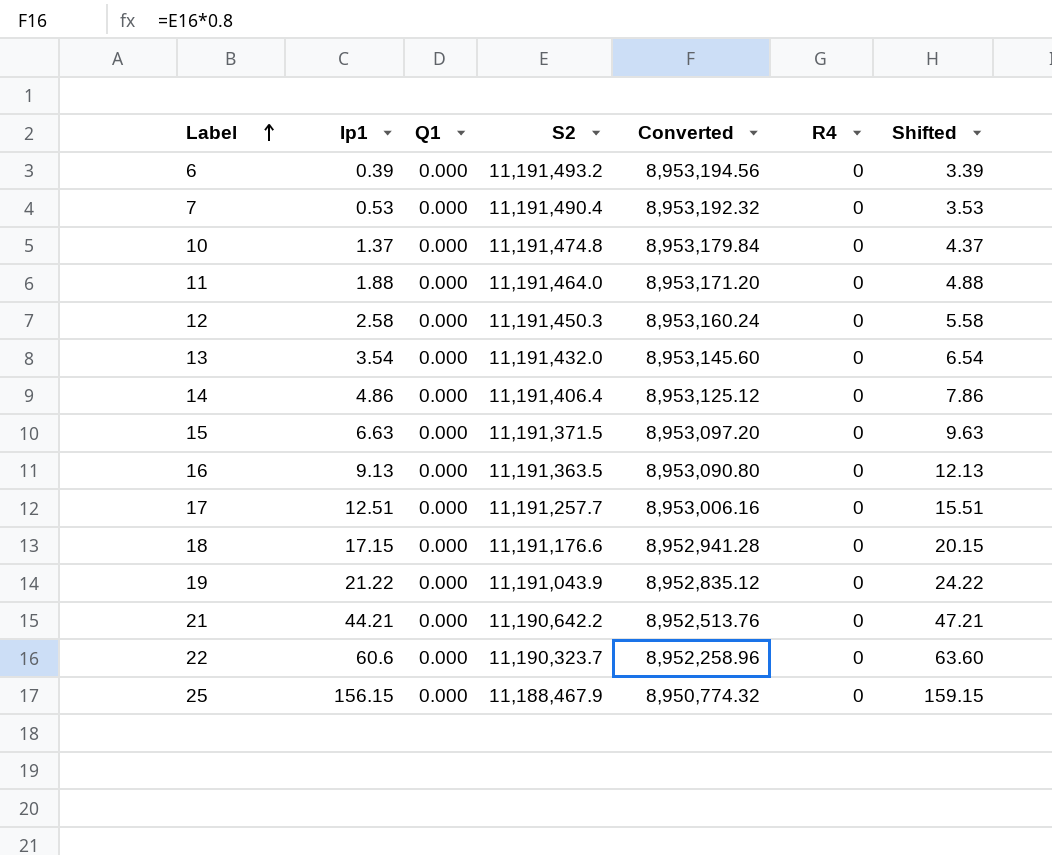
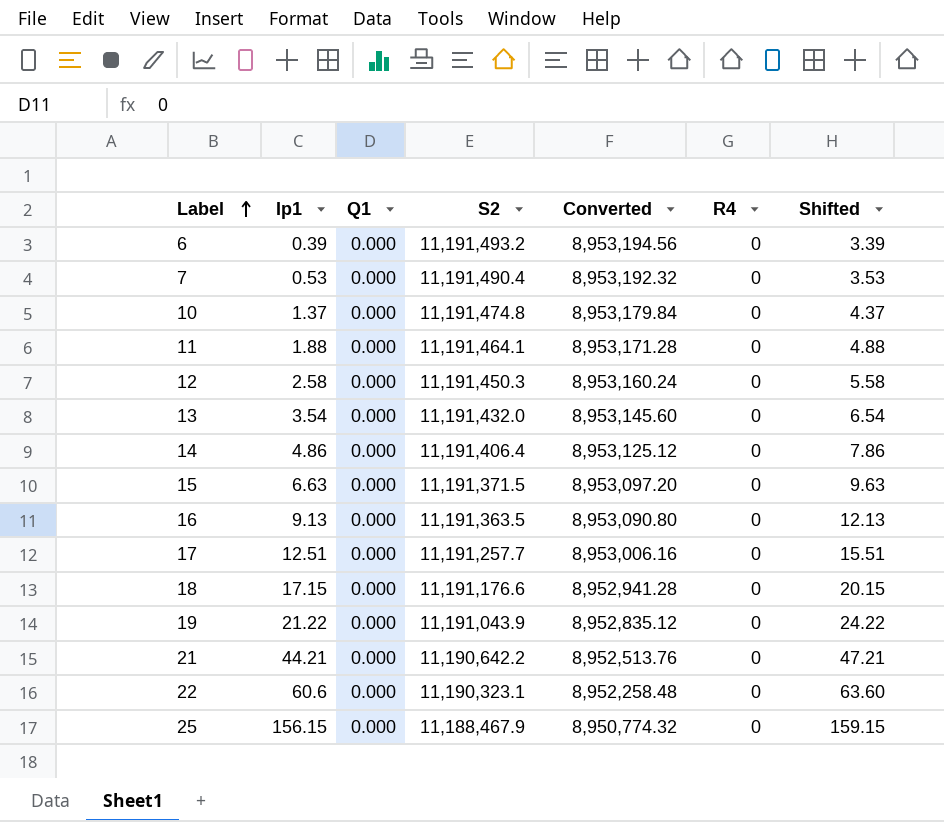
11 | S2: 11,191,464.0 -> 11,191,464.1
11 | Converted: 8,953,171.20 -> 8,953,171.28
22 | S2: 11,190,323.7 -> 11,190,323.1
22 | Converted: 8,952,258.96 -> 8,952,258.48

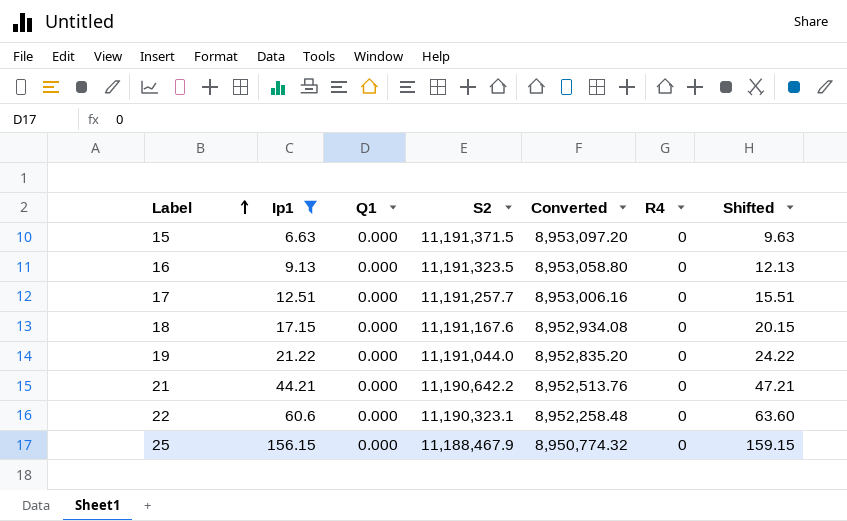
filter: none -> Ip1 >= 6.63
16 | S2: 11,191,363.5 -> 11,191,323.5
16 | Converted: 8,953,090.80 -> 8,953,058.80
18 | S2: 11,191,176.6 -> 11,191,167.6
18 | Converted: 8,952,941.28 -> 8,952,934.08
19 | S2: 11,191,043.9 -> 11,191,044.0
19 | Converted: 8,952,835.12 -> 8,952,835.20

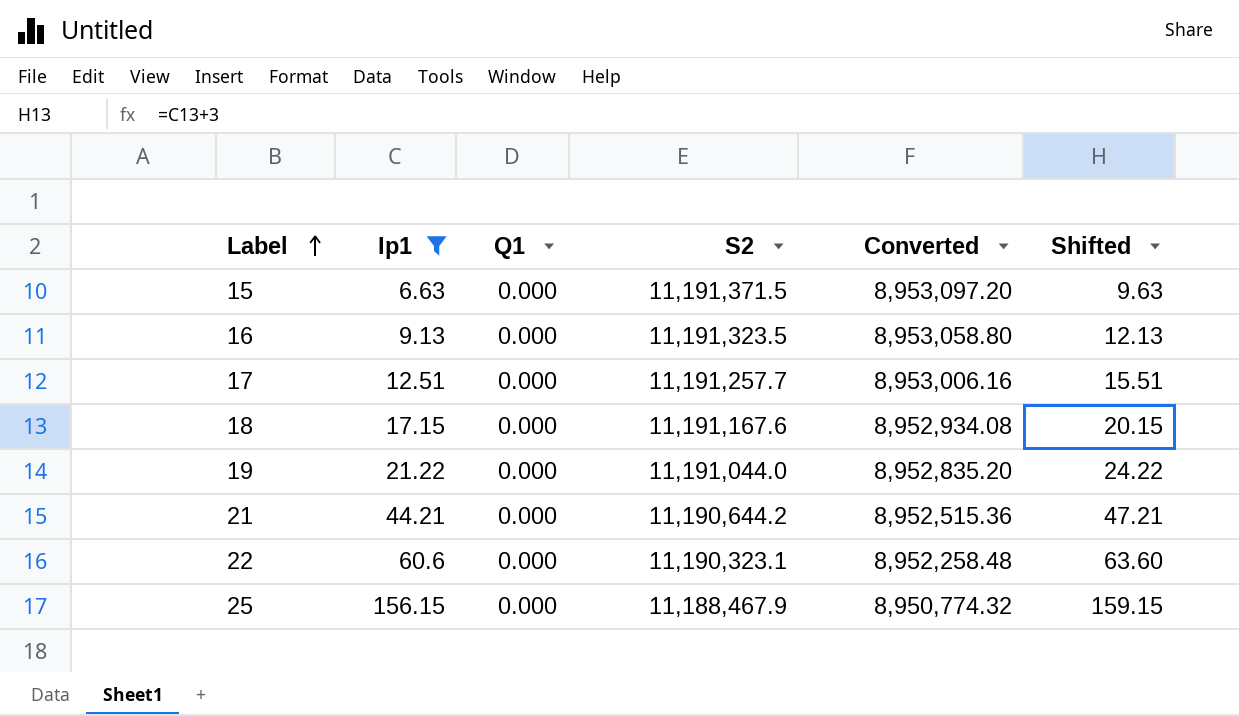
column R4 | position: 6 -> none
21 | S2: 11,190,642.2 -> 11,190,644.2
21 | Converted: 8,952,513.76 -> 8,952,515.36

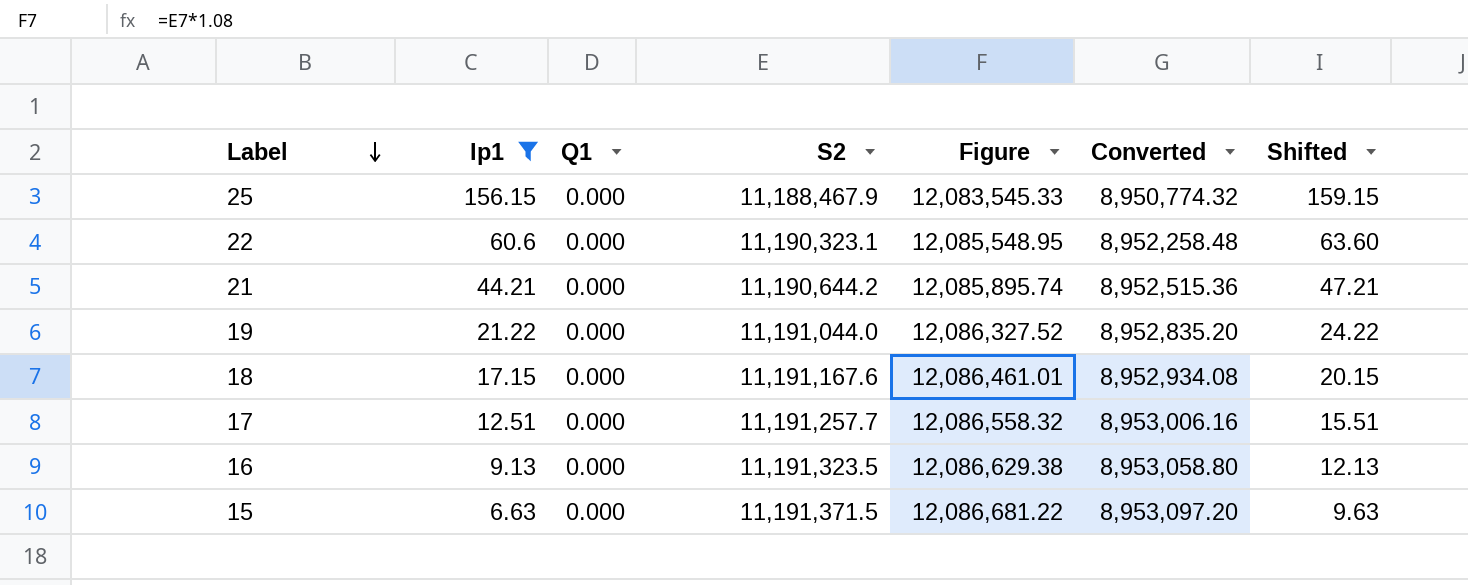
row order: Label ascending -> Label descending
column Figure | formula: none -> [S2] * 1.08

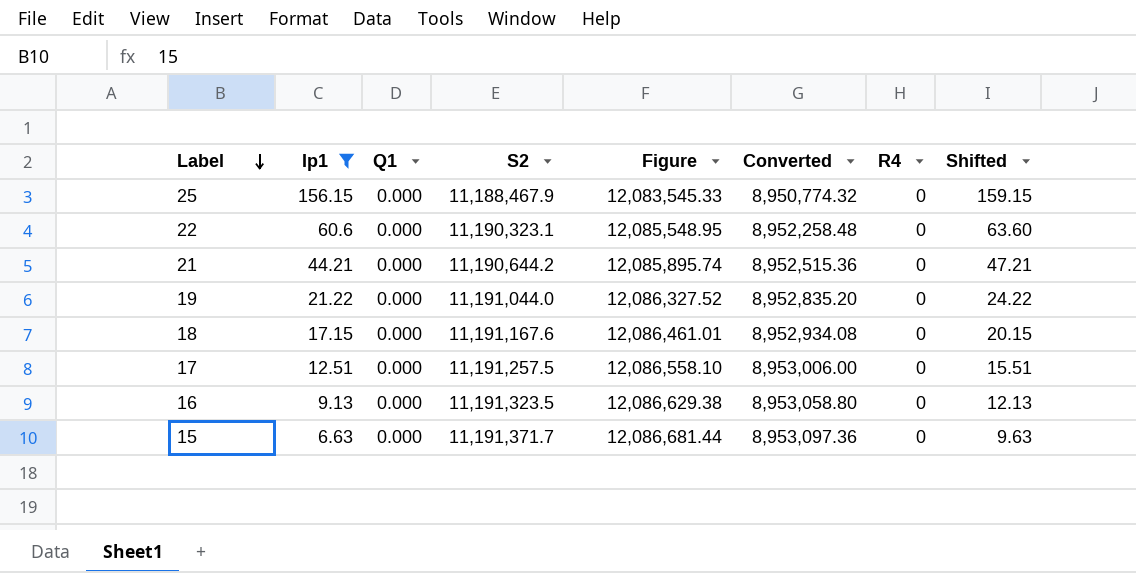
column R4 | position: none -> 7
17 | S2: 11,191,257.7 -> 11,191,257.5
17 | Figure: 12,086,558.32 -> 12,086,558.10
17 | Converted: 8,953,006.16 -> 8,953,006.00
15 | S2: 11,191,371.5 -> 11,191,371.7
15 | Figure: 12,086,681.22 -> 12,086,681.44
15 | Converted: 8,953,097.20 -> 8,953,097.36

